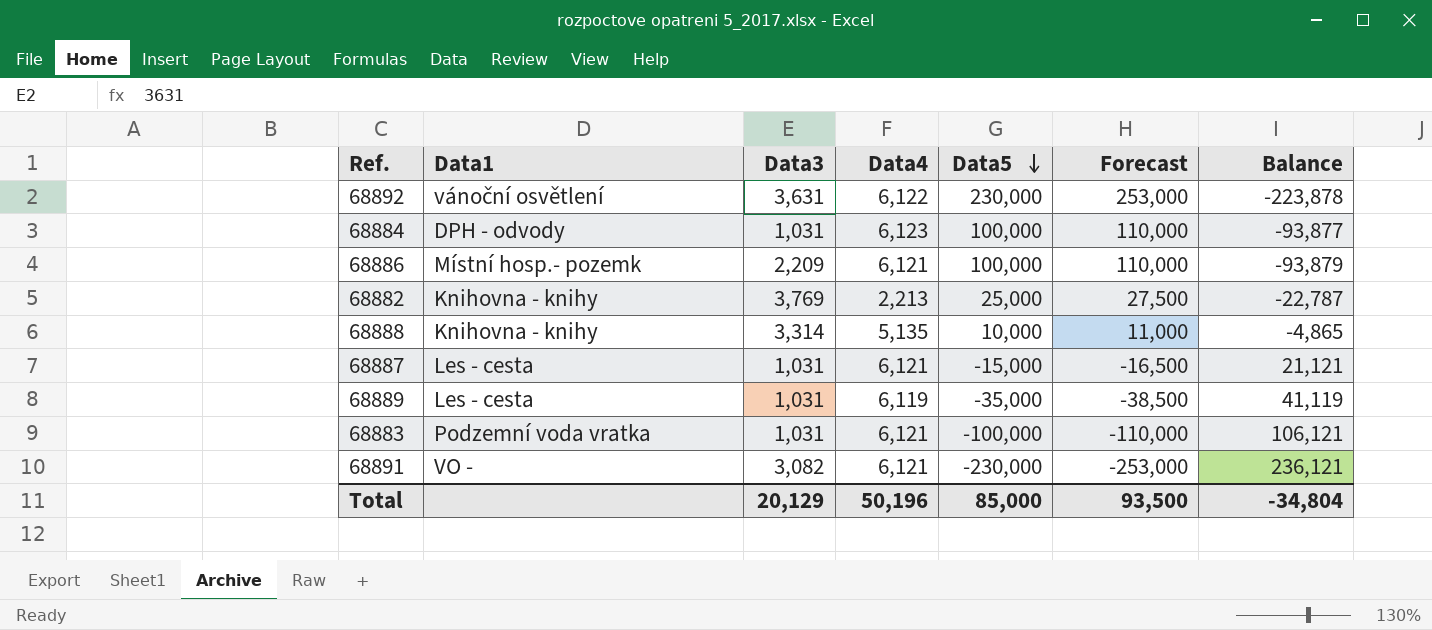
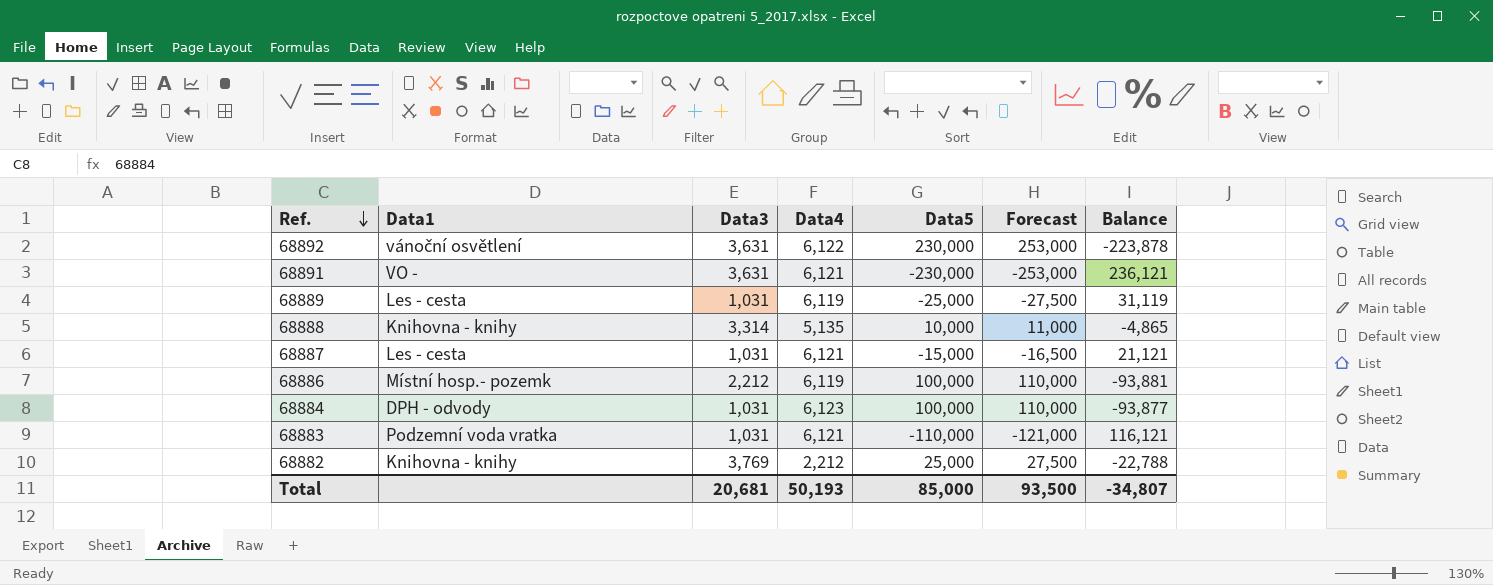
row order: Data5 descending -> Ref. descending
68891 | Data3: 3,082 -> 3,631
68889 | Data5: -35,000 -> -25,000
68889 | Forecast: -38,500 -> -27,500
68889 | Balance: 41,119 -> 31,119
68886 | Data3: 2,209 -> 2,212
68886 | Data4: 6,121 -> 6,119
68886 | Balance: -93,879 -> -93,881
68883 | Data5: -100,000 -> -110,000
68883 | Forecast: -110,000 -> -121,000
68883 | Balance: 106,121 -> 116,121
68882 | Data4: 2,213 -> 2,212
68882 | Balance: -22,787 -> -22,788
Total | Data3: 20,129 -> 20,681
Total | Data4: 50,196 -> 50,193
Total | Balance: -34,804 -> -34,807

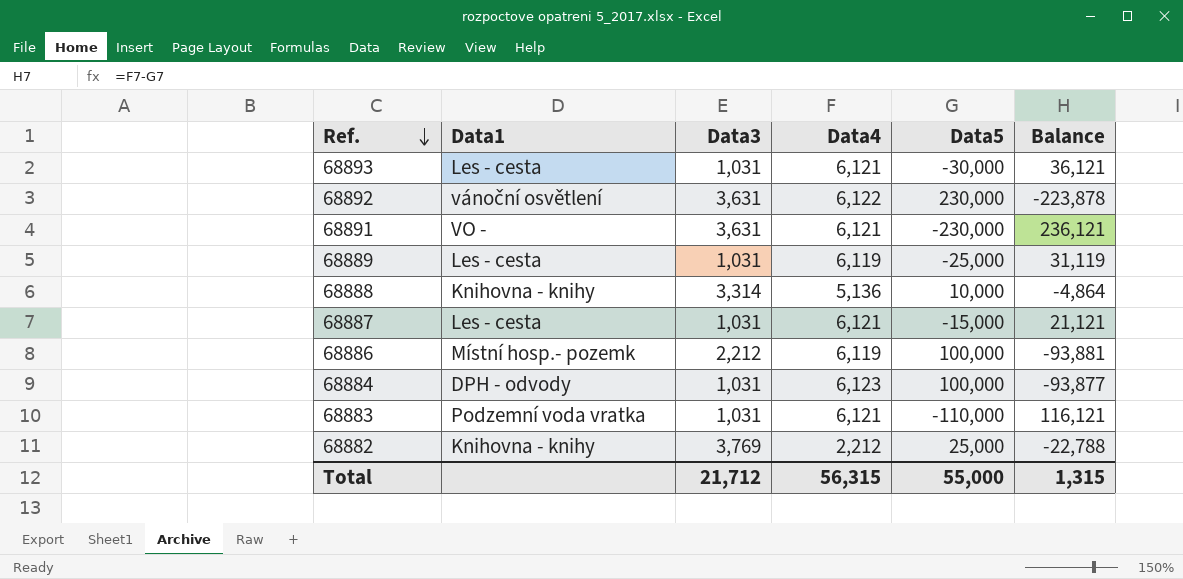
column Forecast | formula: [Data5] * 1.1 -> none
row 68893: none -> Les - cesta | 1,031 | 6,121 | -30,000 | 36,121
68888 | Data4: 5,135 -> 5,136
68888 | Balance: -4,865 -> -4,864
Total | Data3: 20,681 -> 21,712
Total | Data4: 50,193 -> 56,315
Total | Data5: 85,000 -> 55,000
Total | Balance: -34,807 -> 1,315

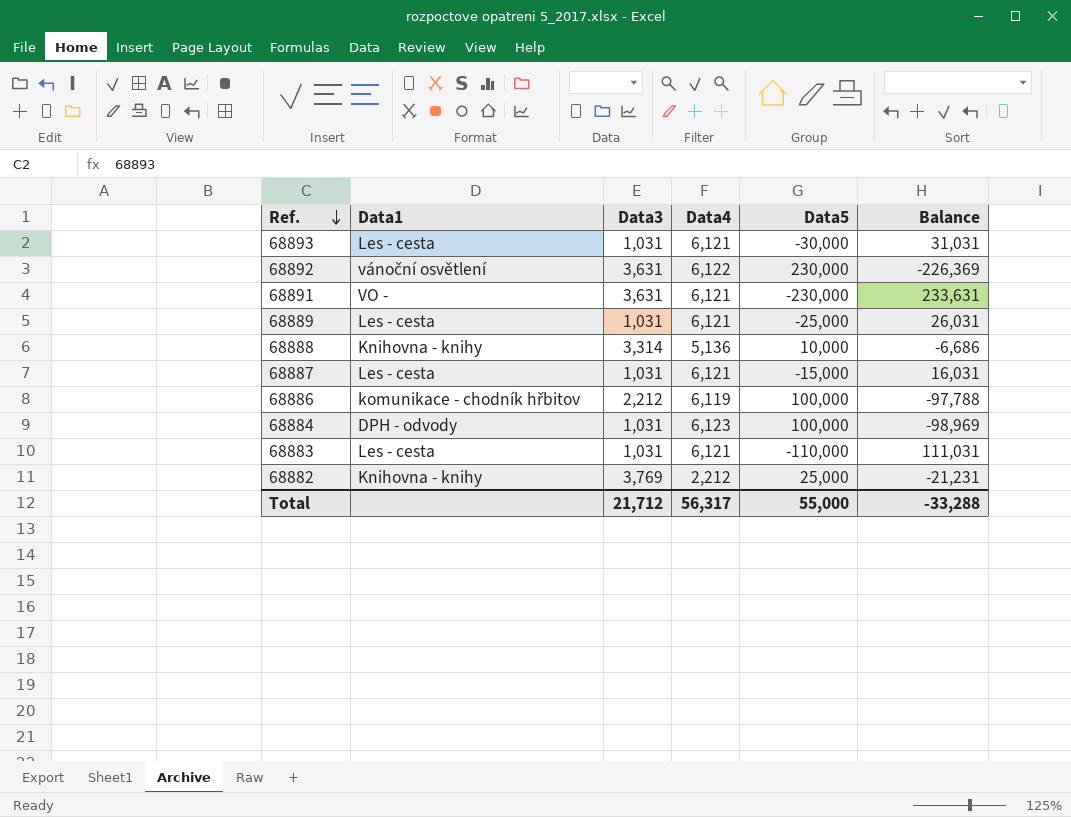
column Balance | formula: [Data4] - [Data5] -> [Data3] - [Data5]
68889 | Data4: 6,119 -> 6,121
68886 | Data1: Místní hosp.- pozemk -> komunikace - chodník hřbitov
68883 | Data1: Podzemní voda vratka -> Les - cesta
Total | Data4: 56,315 -> 56,317
Total | Balance: 1,315 -> -33,288

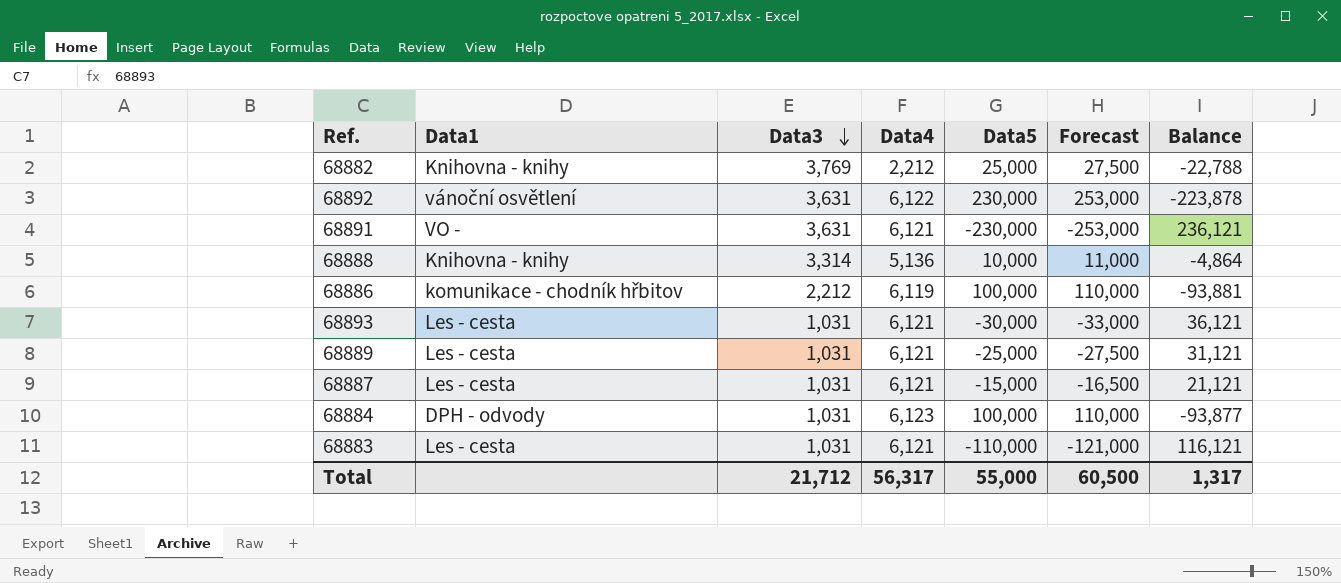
row order: Ref. descending -> Data3 descending
column Forecast | formula: none -> [Data5] * 1.1
column Balance | formula: [Data3] - [Data5] -> [Data4] - [Data5]
Total | Balance: -33,288 -> 1,317

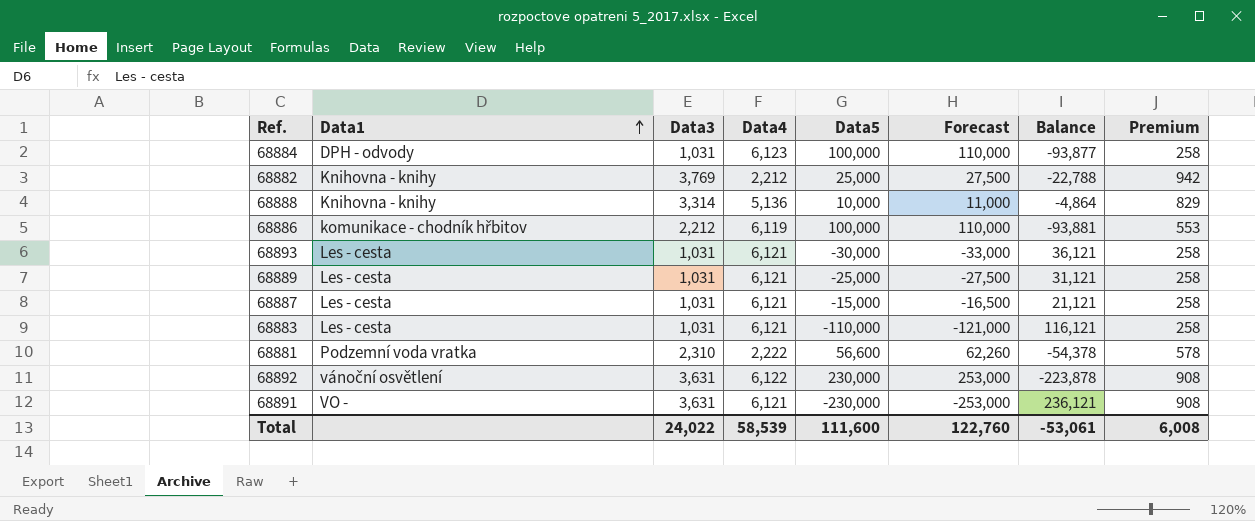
row order: Data3 descending -> Data1 ascending
column Premium | formula: none -> [Data3] * 0.25
row 68881: none -> Podzemní voda vratka | 2,310 | 2,222 | 56,600 | 62,260 | -54,378 | 578
Total | Data3: 21,712 -> 24,022
Total | Data4: 56,317 -> 58,539
Total | Data5: 55,000 -> 111,600
Total | Forecast: 60,500 -> 122,760
Total | Balance: 1,317 -> -53,061

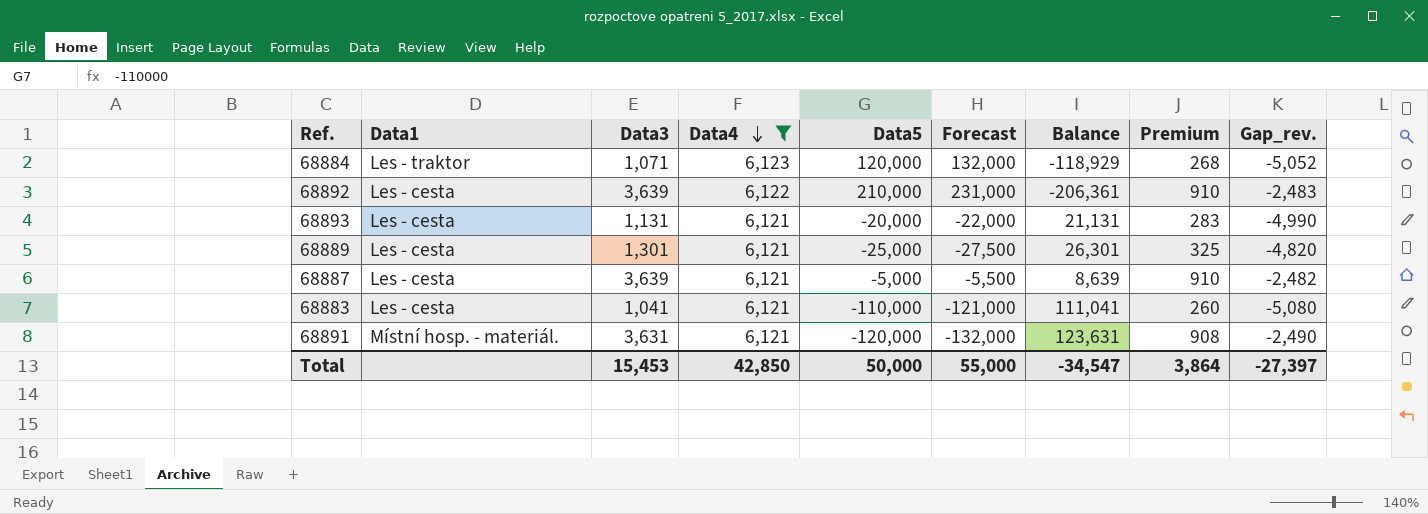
filter: none -> Data4 >= 6,121
row order: Data1 ascending -> Data4 descending
column Balance | formula: [Data4] - [Data5] -> [Data3] - [Data5]
column Gap_rev. | formula: none -> [Data3] - [Data4]
68884 | Data1: DPH - odvody -> Les - traktor
68884 | Data3: 1,031 -> 1,071
68884 | Data5: 100,000 -> 120,000
68884 | Forecast: 110,000 -> 132,000
68884 | Premium: 258 -> 268
68892 | Data1: vánoční osvětlení -> Les - cesta
68892 | Data3: 3,631 -> 3,639
68892 | Data5: 230,000 -> 210,000
68892 | Forecast: 253,000 -> 231,000
68892 | Premium: 908 -> 910
68893 | Data3: 1,031 -> 1,131
68893 | Data5: -30,000 -> -20,000
68893 | Forecast: -33,000 -> -22,000
68893 | Premium: 258 -> 283
68889 | Data3: 1,031 -> 1,301
68889 | Premium: 258 -> 325
68887 | Data3: 1,031 -> 3,639
68887 | Data5: -15,000 -> -5,000
68887 | Forecast: -16,500 -> -5,500
68887 | Premium: 258 -> 910
68883 | Data3: 1,031 -> 1,041
68883 | Premium: 258 -> 260
68891 | Data1: VO - -> Místní hosp. - materiál.
68891 | Data5: -230,000 -> -120,000
68891 | Forecast: -253,000 -> -132,000
Total | Data3: 24,022 -> 15,453
Total | Data4: 58,539 -> 42,850
Total | Data5: 111,600 -> 50,000
Total | Forecast: 122,760 -> 55,000
Total | Balance: -53,061 -> -34,547
Total | Premium: 6,008 -> 3,864

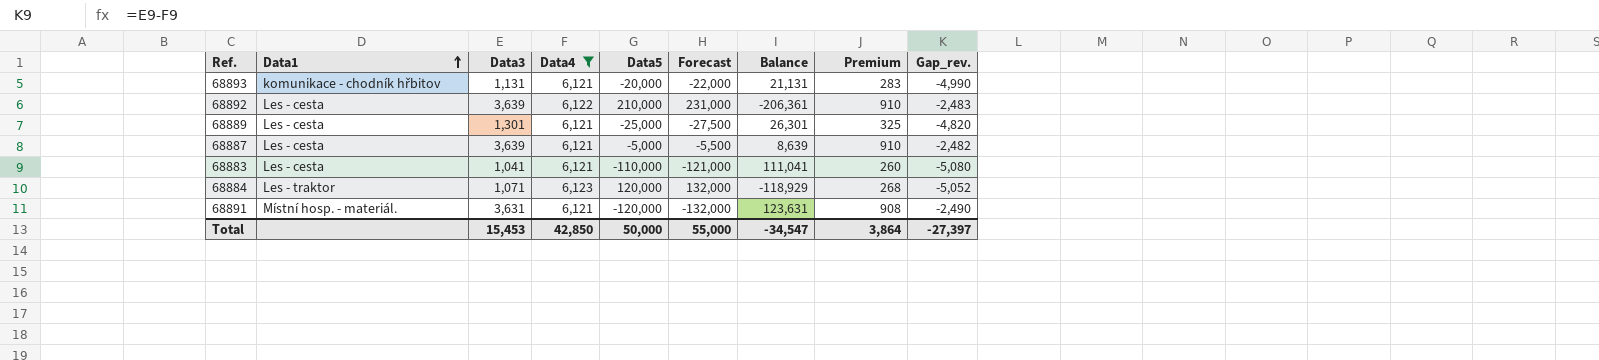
row order: Data4 descending -> Data1 ascending
68893 | Data1: Les - cesta -> komunikace - chodník hřbitov

